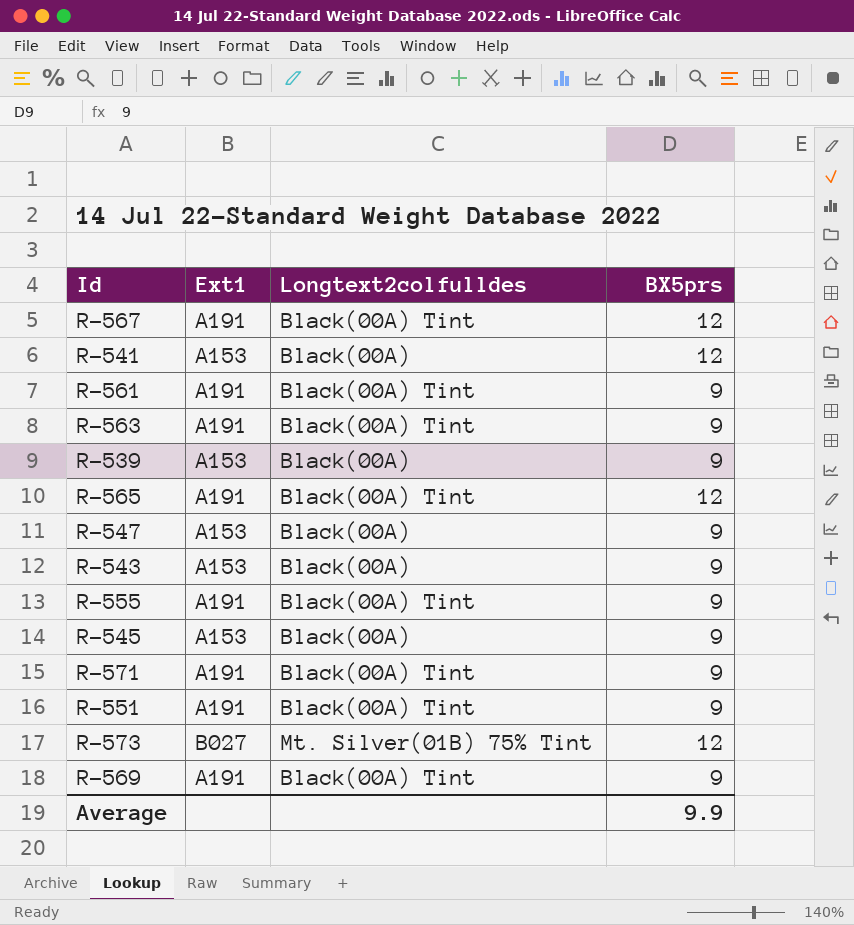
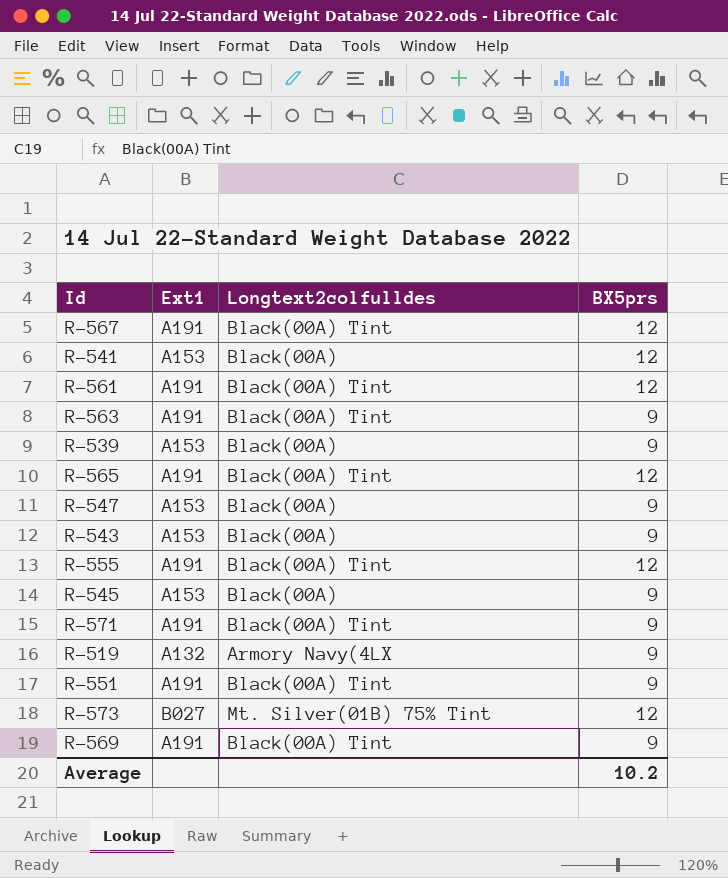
R-561 | BX5prs: 9 -> 12
R-555 | BX5prs: 9 -> 12
row R-519: none -> A132 | Armory Navy(4LX | 9
Average | BX5prs: 9.9 -> 10.2

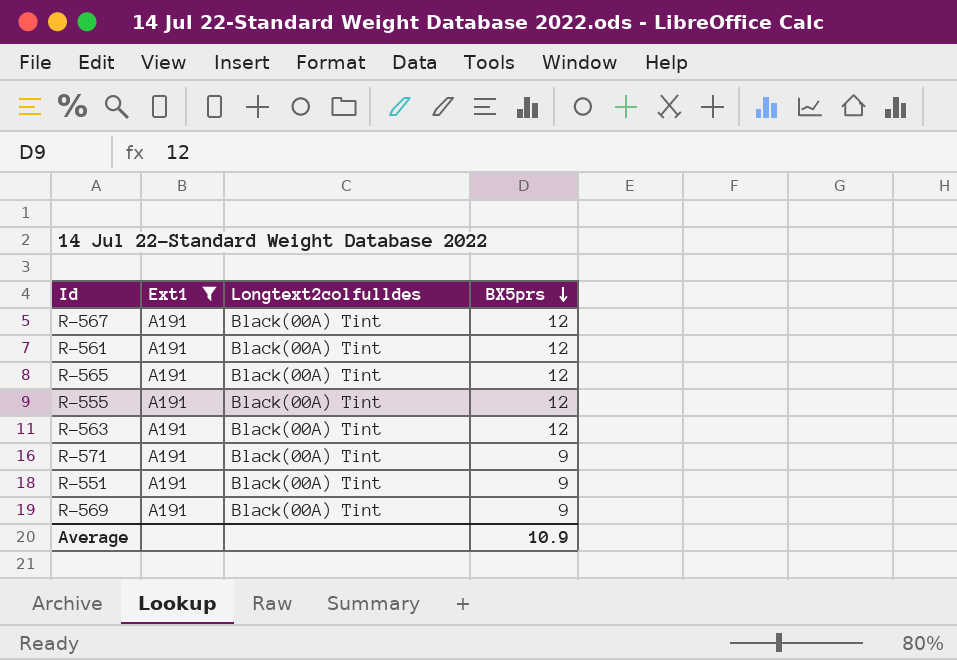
filter: none -> Ext1 = A191
row order: none -> BX5prs descending
R-563 | BX5prs: 9 -> 12
Average | BX5prs: 10.2 -> 10.9

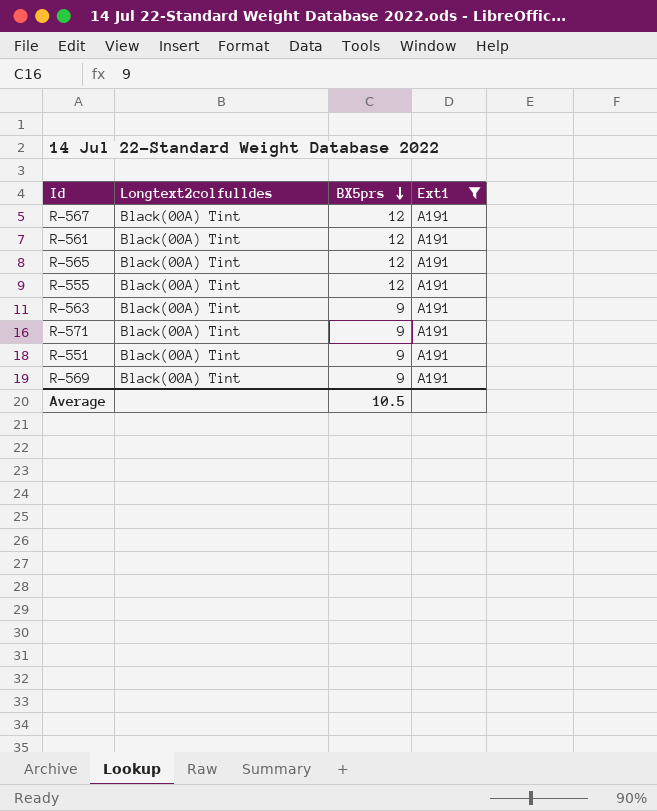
column Ext1 | position: 2 -> 4
R-563 | BX5prs: 12 -> 9
Average | BX5prs: 10.9 -> 10.5

